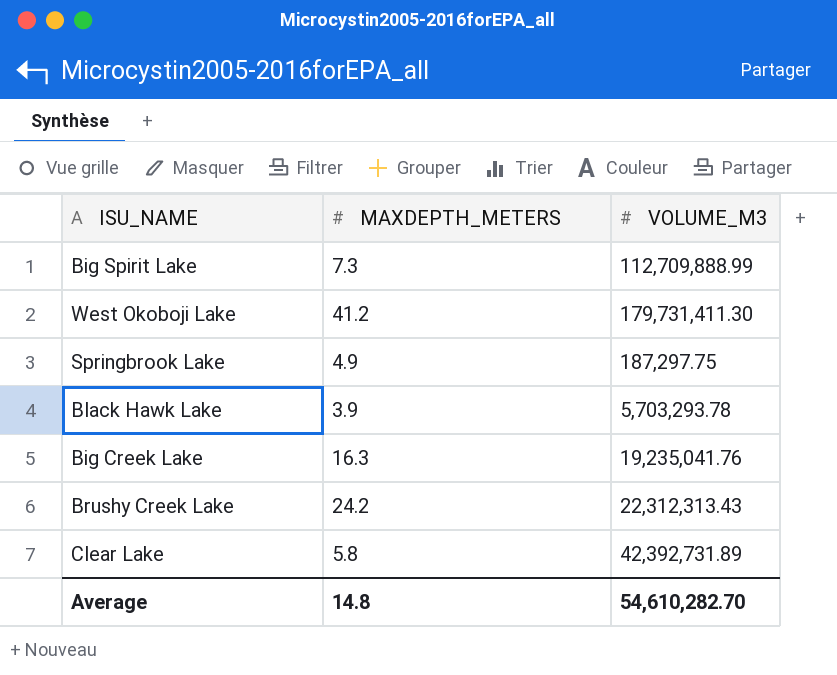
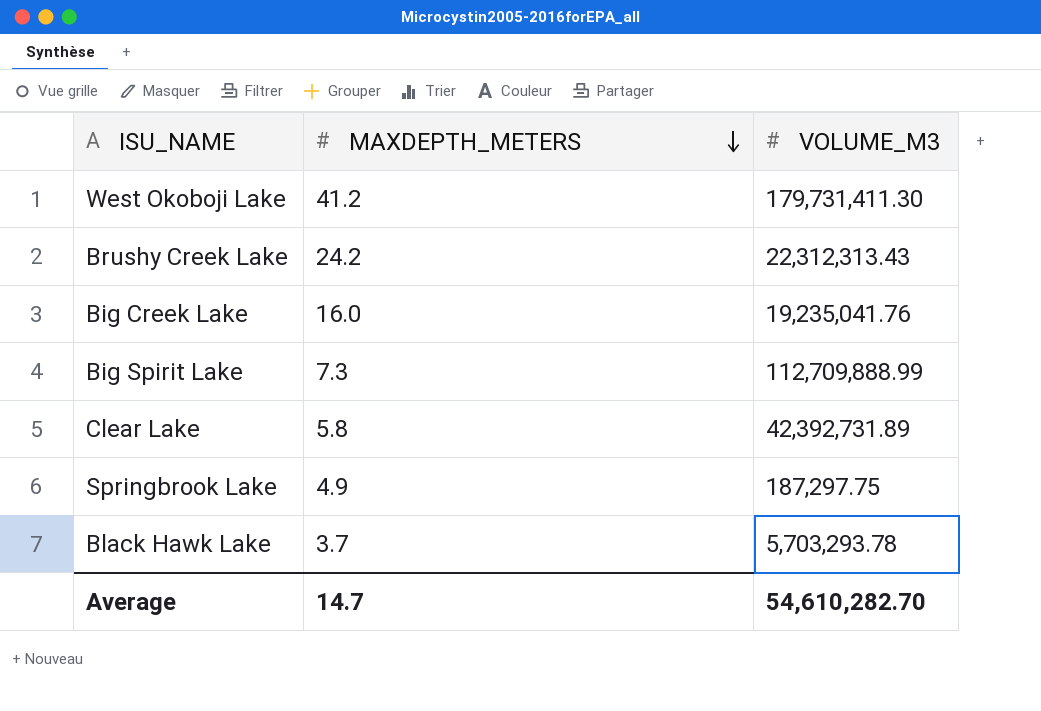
row order: none -> MAXDEPTH_METERS descending
Big Creek Lake | MAXDEPTH_METERS: 16.3 -> 16.0
Black Hawk Lake | MAXDEPTH_METERS: 3.9 -> 3.7
Average | MAXDEPTH_METERS: 14.8 -> 14.7

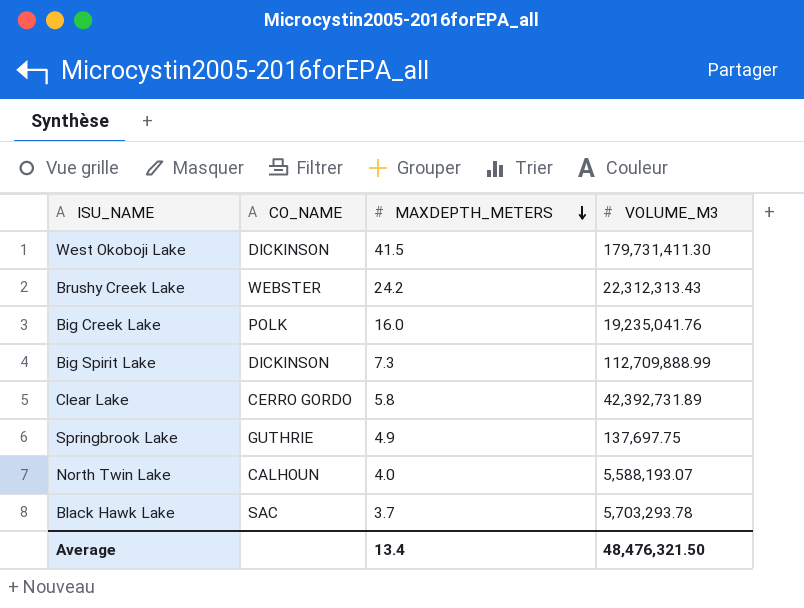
column CO_NAME | position: none -> 2
West Okoboji Lake | MAXDEPTH_METERS: 41.2 -> 41.5
Springbrook Lake | VOLUME_M3: 187,297.75 -> 137,697.75
row North Twin Lake: none -> CALHOUN | 4.0 | 5,588,193.07
Average | MAXDEPTH_METERS: 14.7 -> 13.4
Average | VOLUME_M3: 54,610,282.70 -> 48,476,321.50

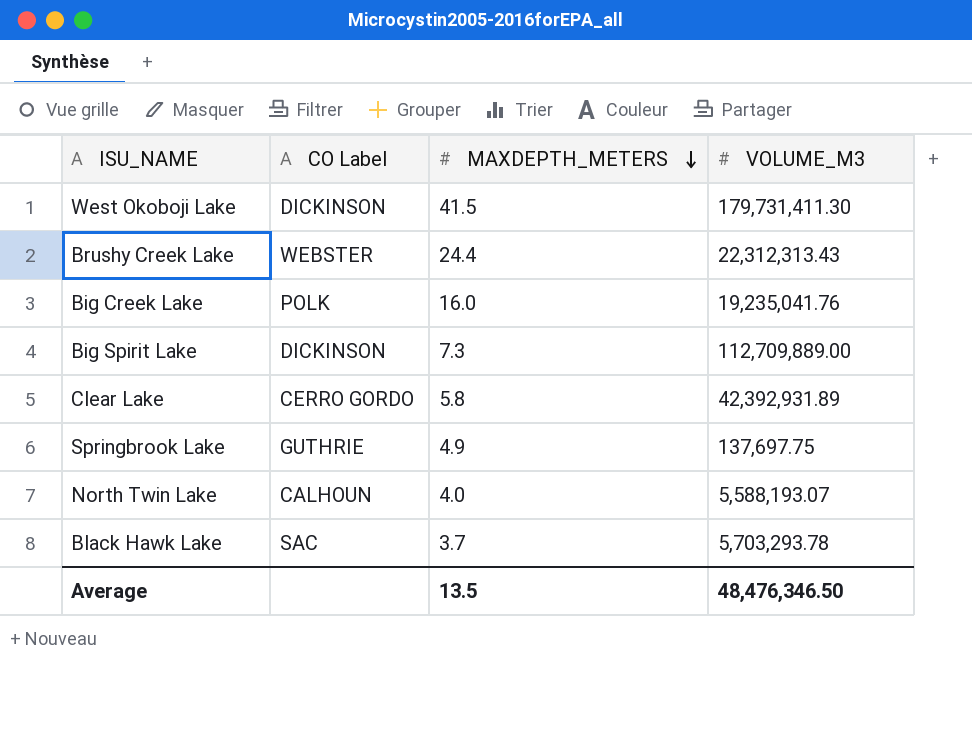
column name: CO_NAME -> CO Label
Brushy Creek Lake | MAXDEPTH_METERS: 24.2 -> 24.4
Big Spirit Lake | VOLUME_M3: 112,709,888.99 -> 112,709,889.00
Clear Lake | VOLUME_M3: 42,392,731.89 -> 42,392,931.89
Average | MAXDEPTH_METERS: 13.4 -> 13.5
Average | VOLUME_M3: 48,476,321.50 -> 48,476,346.50

